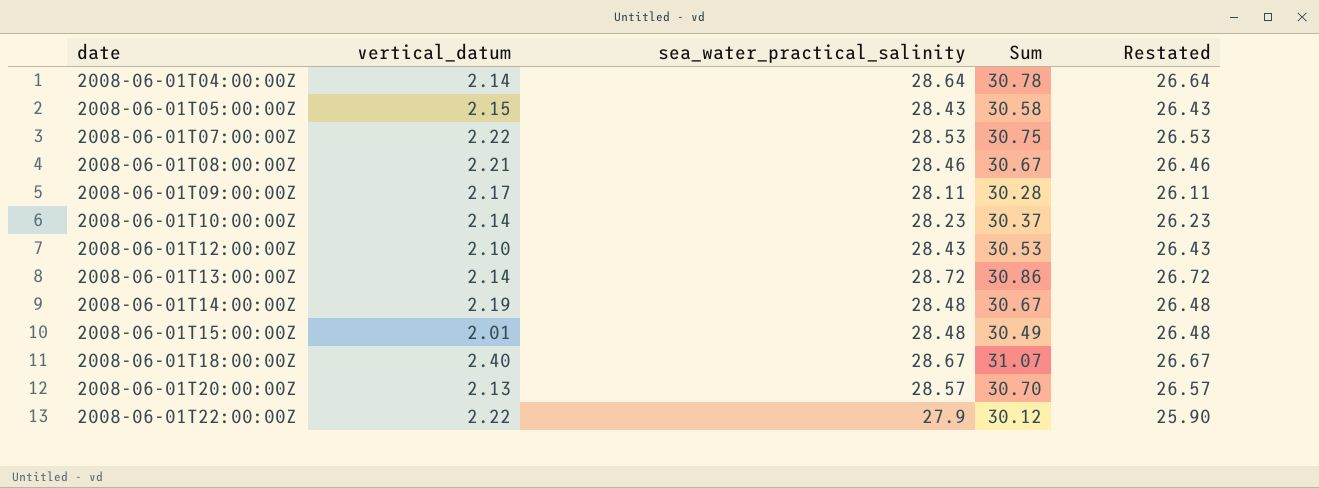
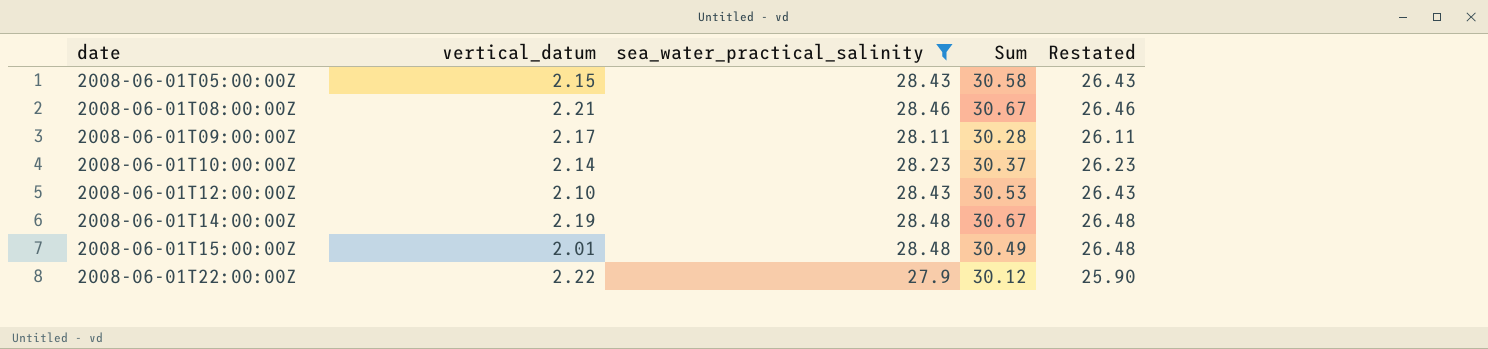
filter: none -> sea_water_practical_salinity <= 28.48

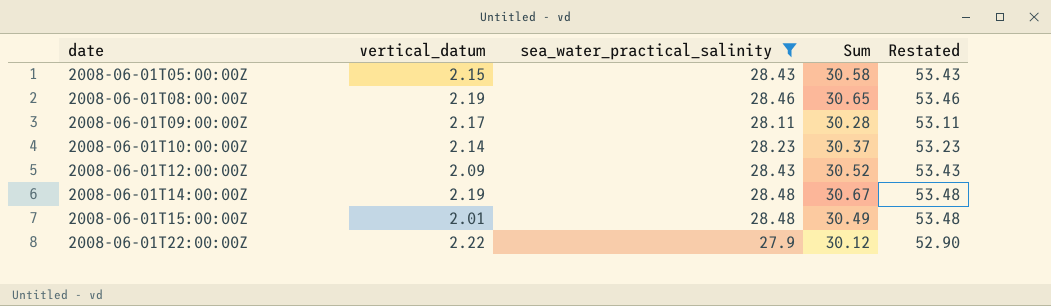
column Restated | formula: [sea_water_practical_salinity] - 2 -> [sea_water_practical_salinity] + 25
2008-06-01T08:00:00Z | vertical_datum: 2.21 -> 2.19
2008-06-01T08:00:00Z | Sum: 30.67 -> 30.65
2008-06-01T12:00:00Z | vertical_datum: 2.10 -> 2.09
2008-06-01T12:00:00Z | Sum: 30.53 -> 30.52

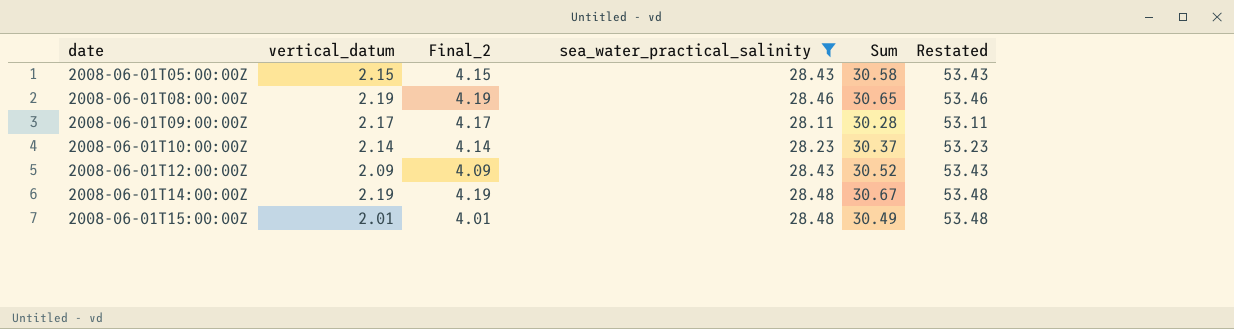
column Final_2 | formula: none -> [vertical_datum] + 2
row 2008-06-01T22:00:00Z: 2.22 | 27.9 | 30.12 | 52.90 -> none

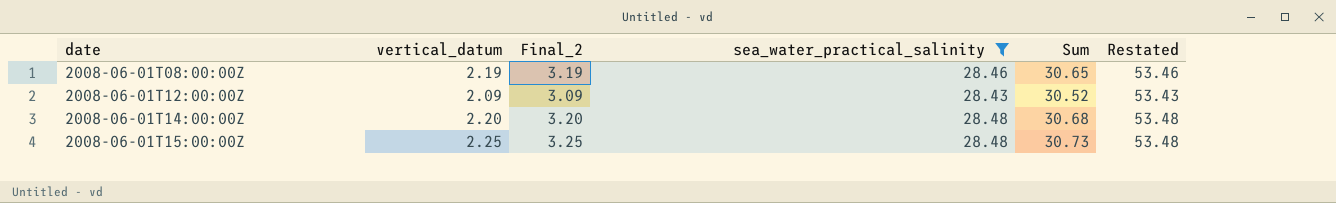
column Final_2 | formula: [vertical_datum] + 2 -> [vertical_datum] + 1
row 2008-06-01T05:00:00Z: 2.15 | 4.15 | 28.43 | 30.58 | 53.43 -> none
row 2008-06-01T09:00:00Z: 2.17 | 4.17 | 28.11 | 30.28 | 53.11 -> none
row 2008-06-01T10:00:00Z: 2.14 | 4.14 | 28.23 | 30.37 | 53.23 -> none
2008-06-01T14:00:00Z | vertical_datum: 2.19 -> 2.20
2008-06-01T14:00:00Z | Sum: 30.67 -> 30.68
2008-06-01T15:00:00Z | vertical_datum: 2.01 -> 2.25
2008-06-01T15:00:00Z | Sum: 30.49 -> 30.73

